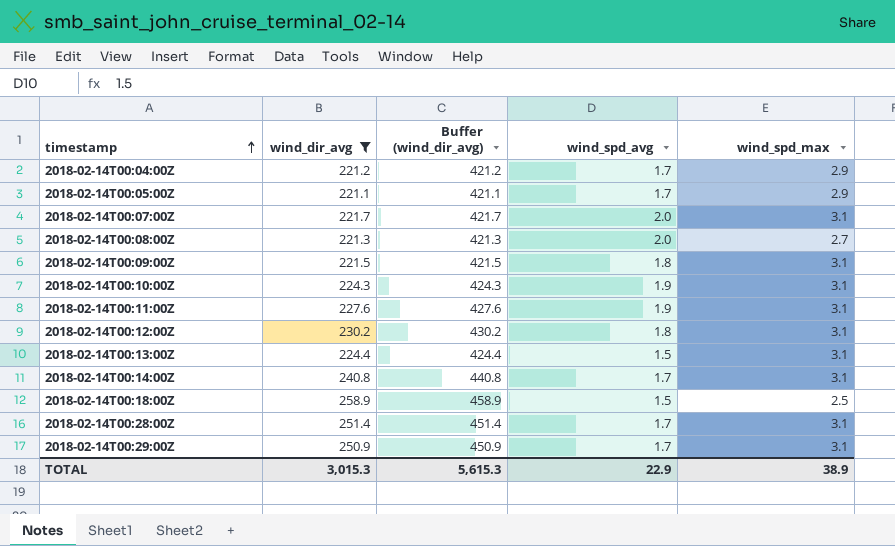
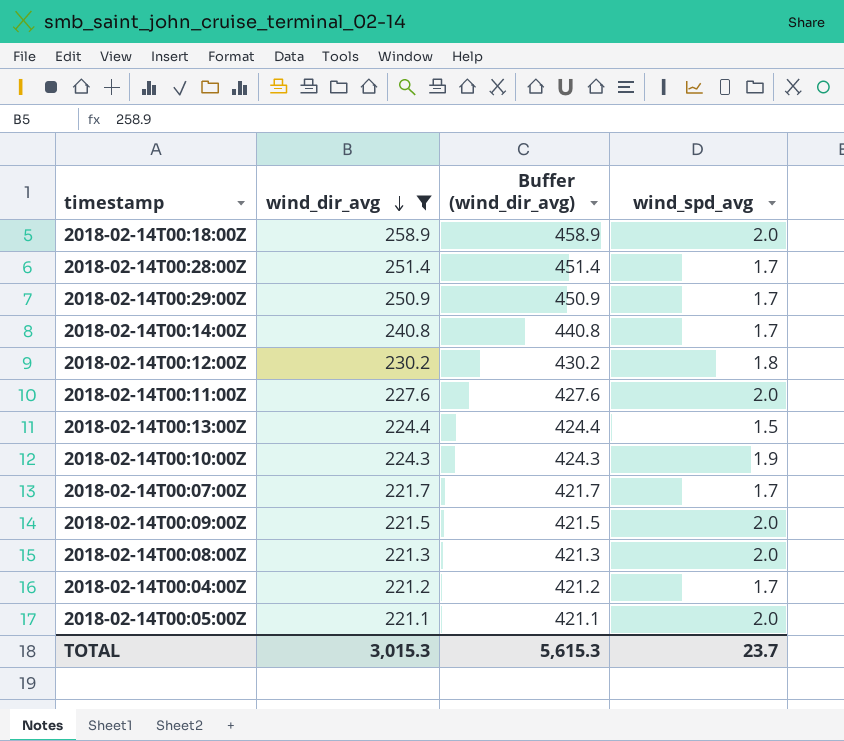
row order: timestamp ascending -> wind_dir_avg descending
column wind_spd_max | position: 5 -> none
2018-02-14T00:18:00Z | wind_spd_avg: 1.5 -> 2.0
2018-02-14T00:11:00Z | wind_spd_avg: 1.9 -> 2.0
2018-02-14T00:07:00Z | wind_spd_avg: 2.0 -> 1.7
2018-02-14T00:09:00Z | wind_spd_avg: 1.8 -> 2.0
2018-02-14T00:05:00Z | wind_spd_avg: 1.7 -> 2.0
TOTAL | wind_spd_avg: 22.9 -> 23.7

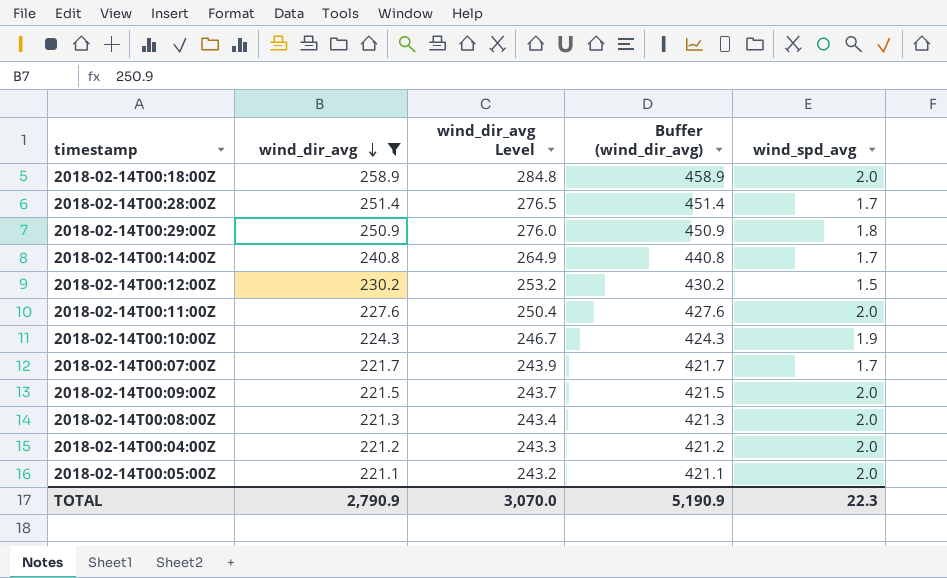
column wind_dir_avg Level | formula: none -> [wind_dir_avg] * 1.1
row 2018-02-14T00:13:00Z: 224.4 | 424.4 | 1.5 -> none
2018-02-14T00:29:00Z | wind_spd_avg: 1.7 -> 1.8
2018-02-14T00:12:00Z | wind_spd_avg: 1.8 -> 1.5
2018-02-14T00:04:00Z | wind_spd_avg: 1.7 -> 2.0
TOTAL | wind_dir_avg: 3,015.3 -> 2,790.9
TOTAL | Buffer (wind_dir_avg): 5,615.3 -> 5,190.9
TOTAL | wind_spd_avg: 23.7 -> 22.3

